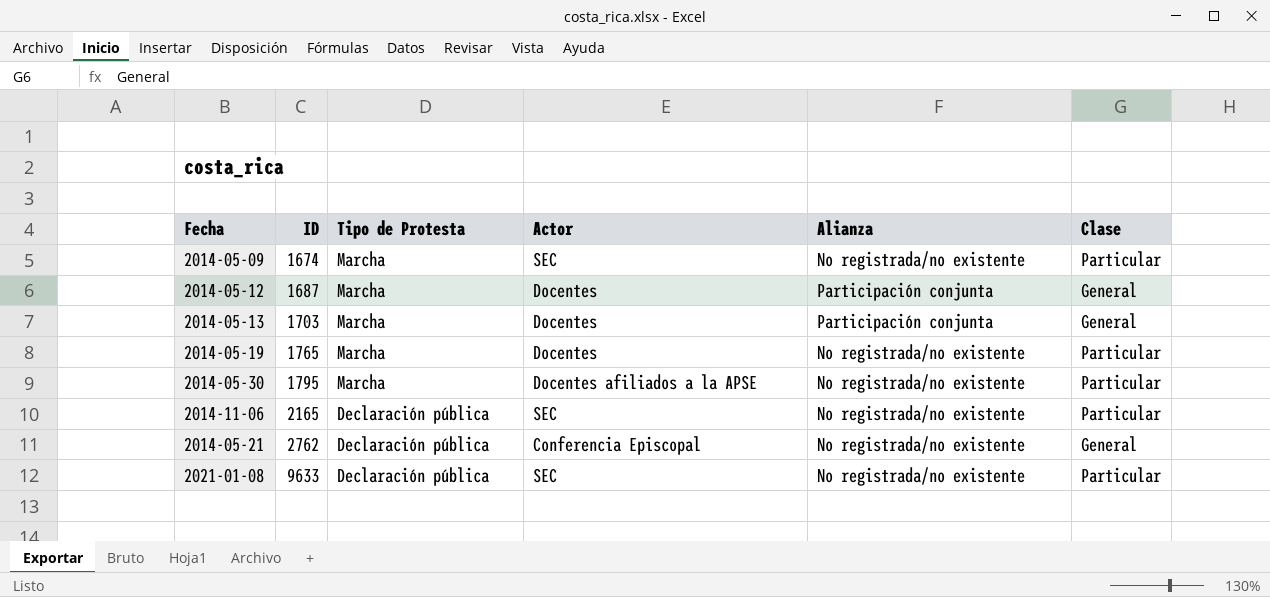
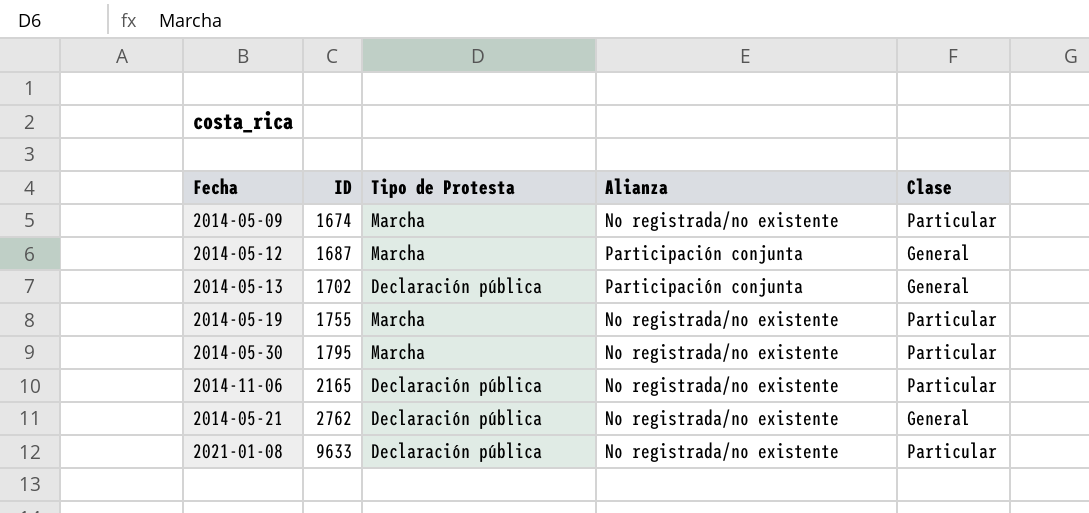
column Actor | position: 4 -> none
2014-05-13 | ID: 1703 -> 1702
2014-05-13 | Tipo de Protesta: Marcha -> Declaración pública
2014-05-19 | ID: 1765 -> 1755

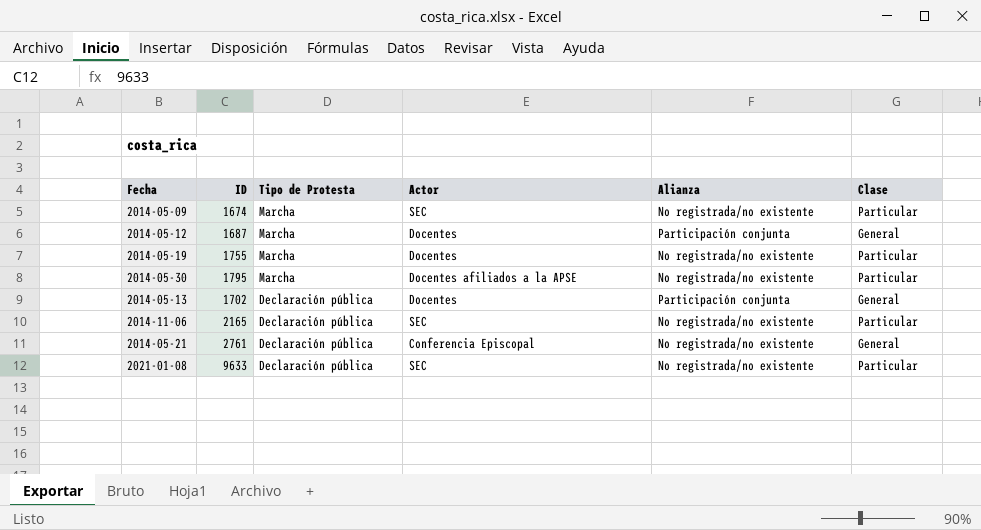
row order: ID ascending -> Tipo de Protesta descending
column Actor | position: none -> 4
2014-05-21 | ID: 2762 -> 2761

